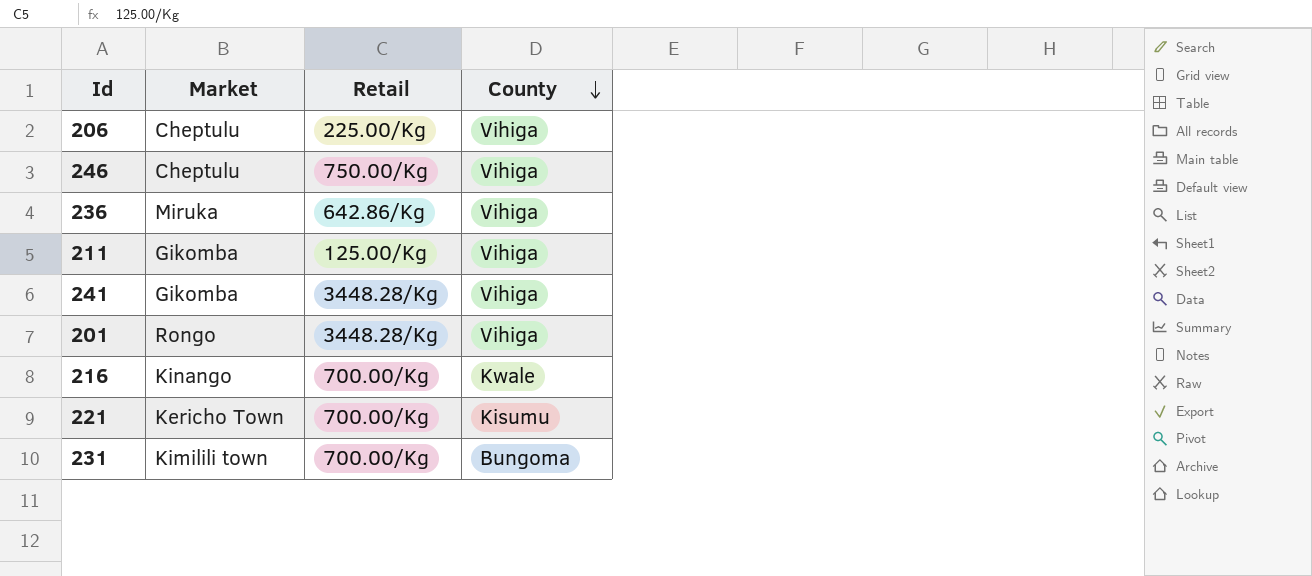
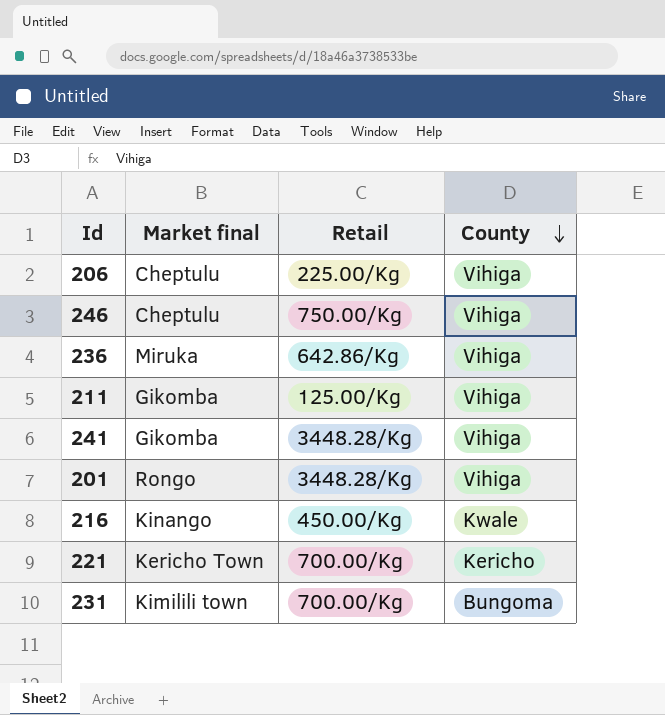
column name: Market -> Market final
216 | Retail: 700.00/Kg -> 450.00/Kg
221 | County: Kisumu -> Kericho

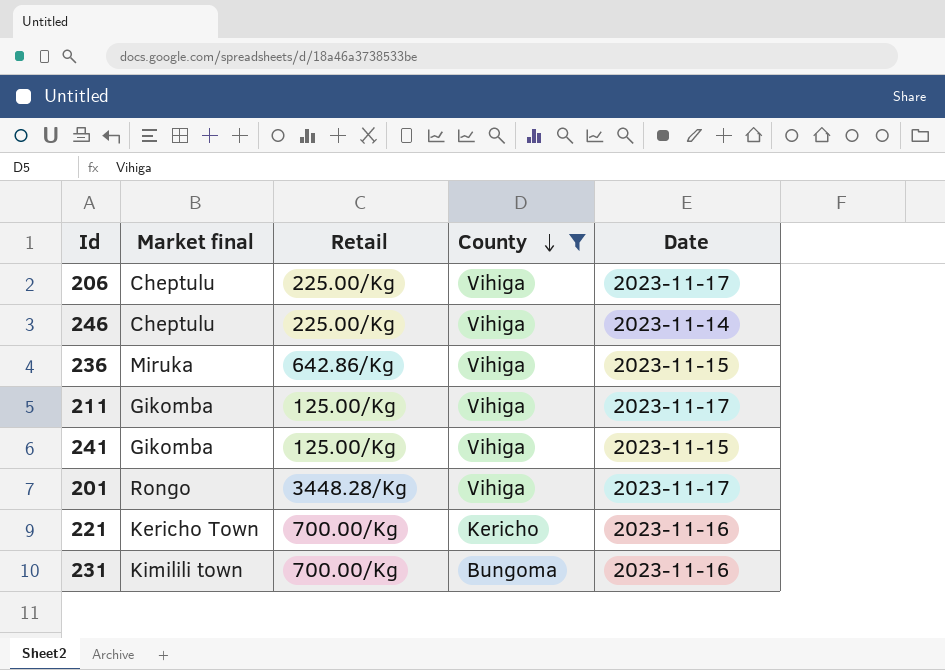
filter: none -> County != Kwale
column Date | position: none -> 5
246 | Retail: 750.00/Kg -> 225.00/Kg
241 | Retail: 3448.28/Kg -> 125.00/Kg

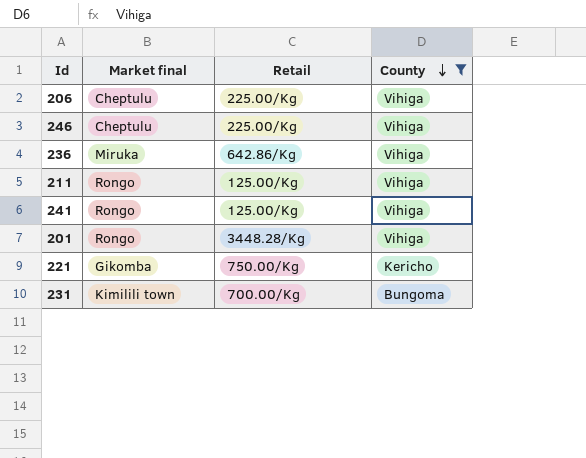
column Date | position: 5 -> none
211 | Market final: Gikomba -> Rongo
241 | Market final: Gikomba -> Rongo
221 | Market final: Kericho Town -> Gikomba
221 | Retail: 700.00/Kg -> 750.00/Kg

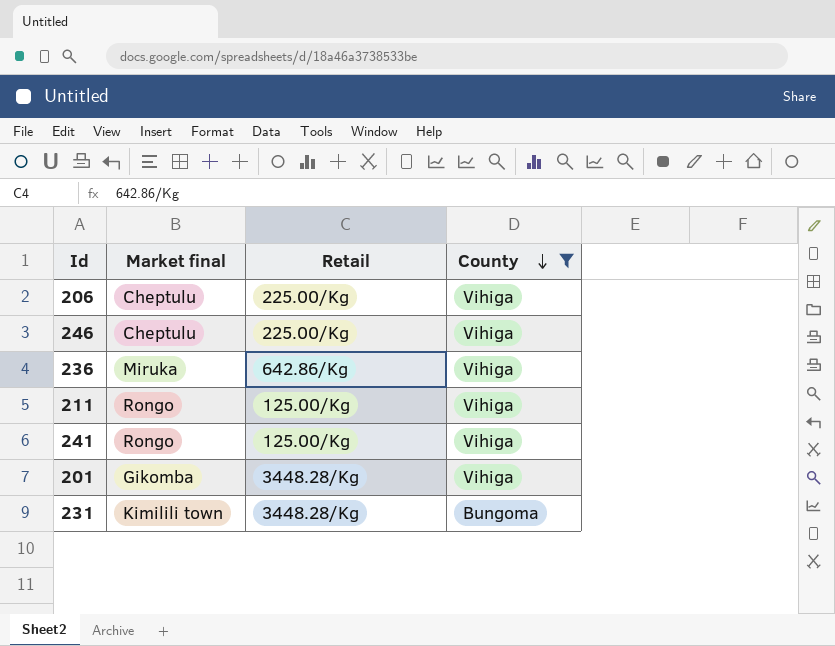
row 221: Gikomba | 750.00/Kg | Kericho -> none
201 | Market final: Rongo -> Gikomba
231 | Retail: 700.00/Kg -> 3448.28/Kg

